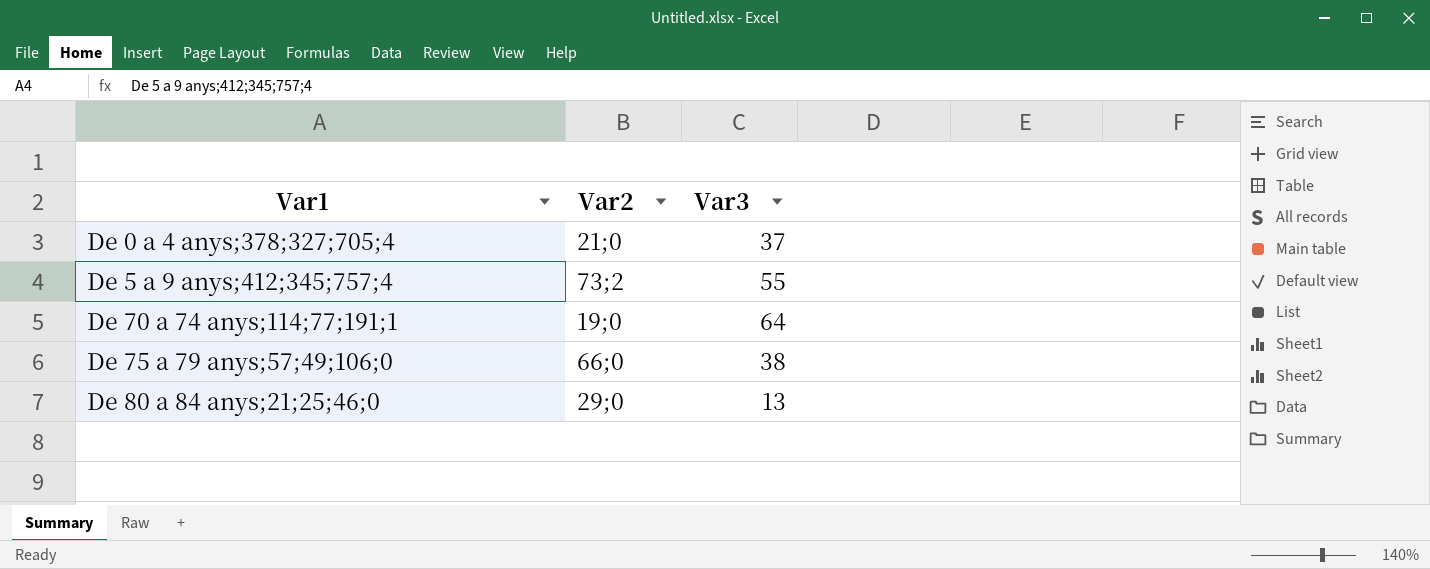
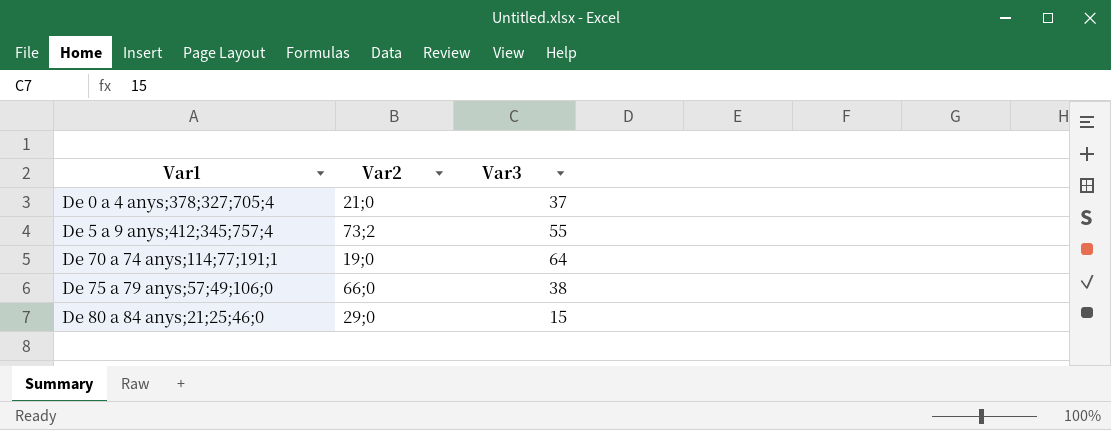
De 80 a 84 anys;21;25;46;0 | Var3: 13 -> 15

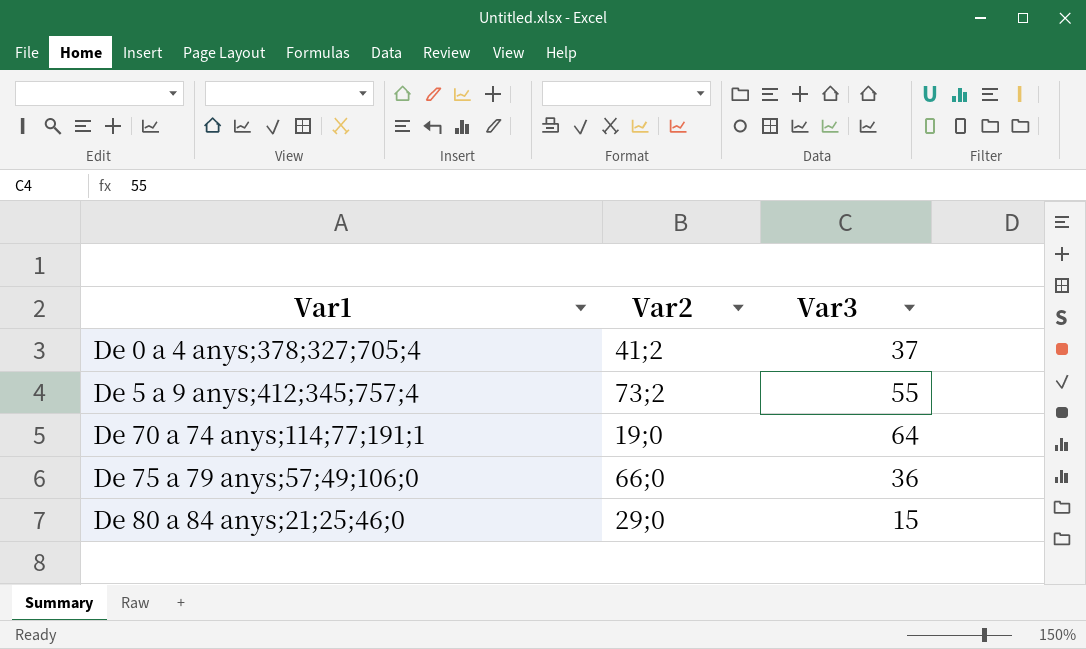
De 0 a 4 anys;378;327;705;4 | Var2: 21;0 -> 41;2
De 75 a 79 anys;57;49;106;0 | Var3: 38 -> 36

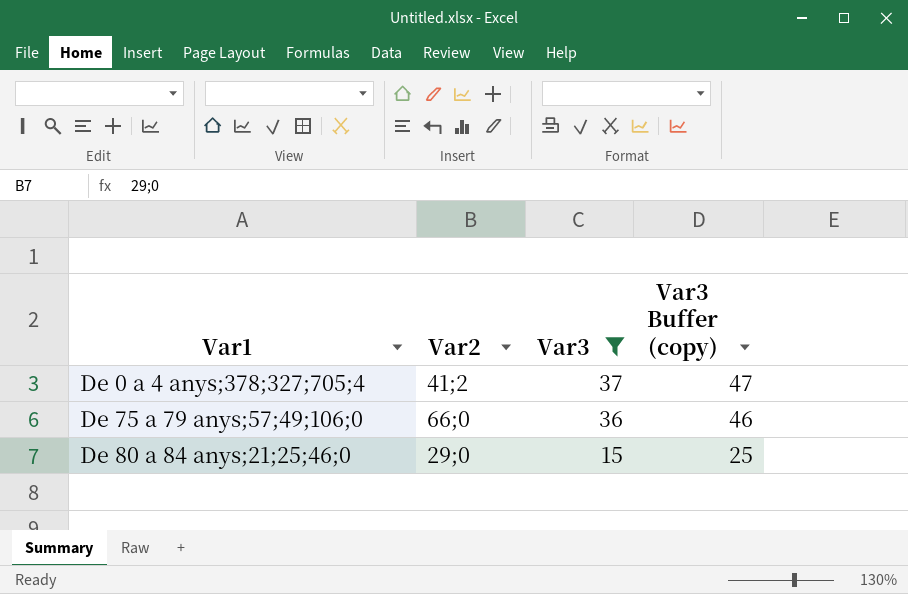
filter: none -> Var3 <= 37
column Var3 Buffer (copy) | formula: none -> [Var3] + 10

